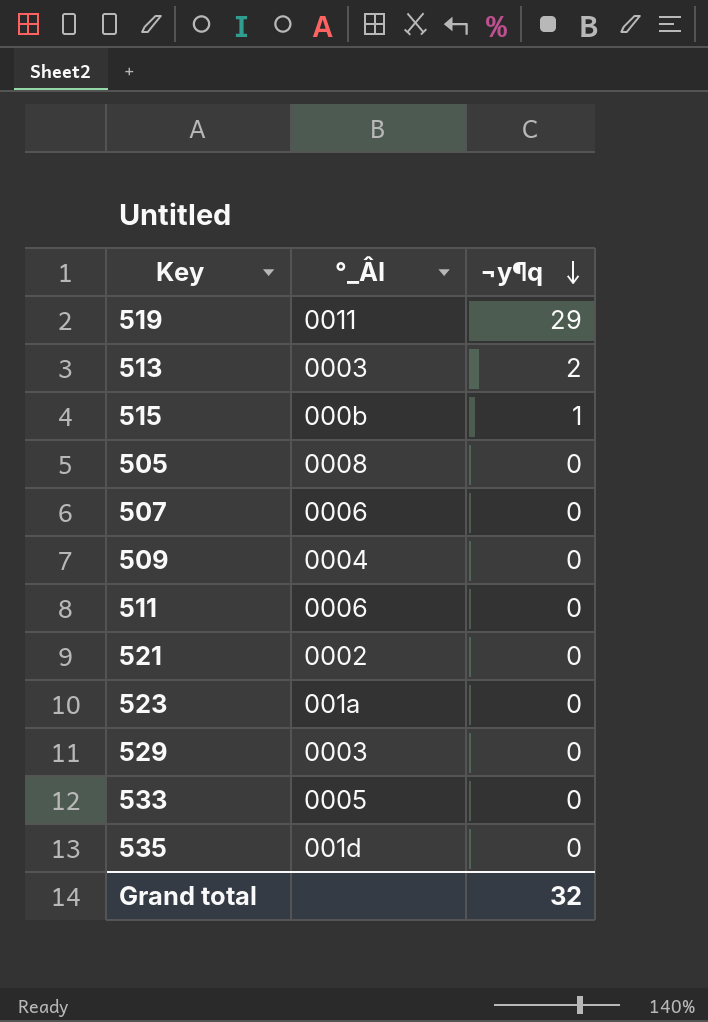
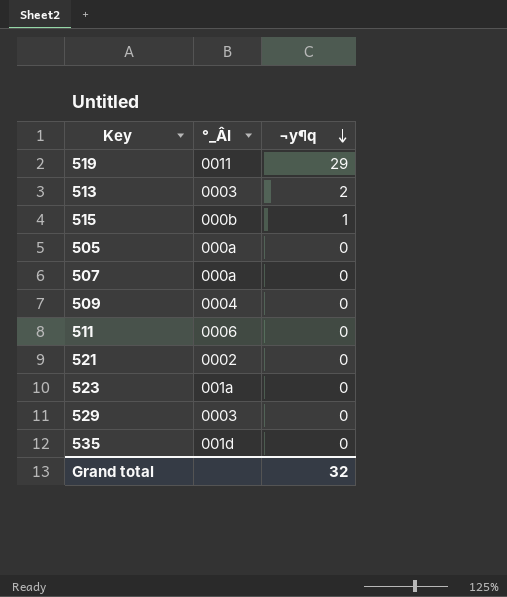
row 533: 0005 | 0 -> none
505 | °_ÂI: 0008 -> 000a
507 | °_ÂI: 0006 -> 000a

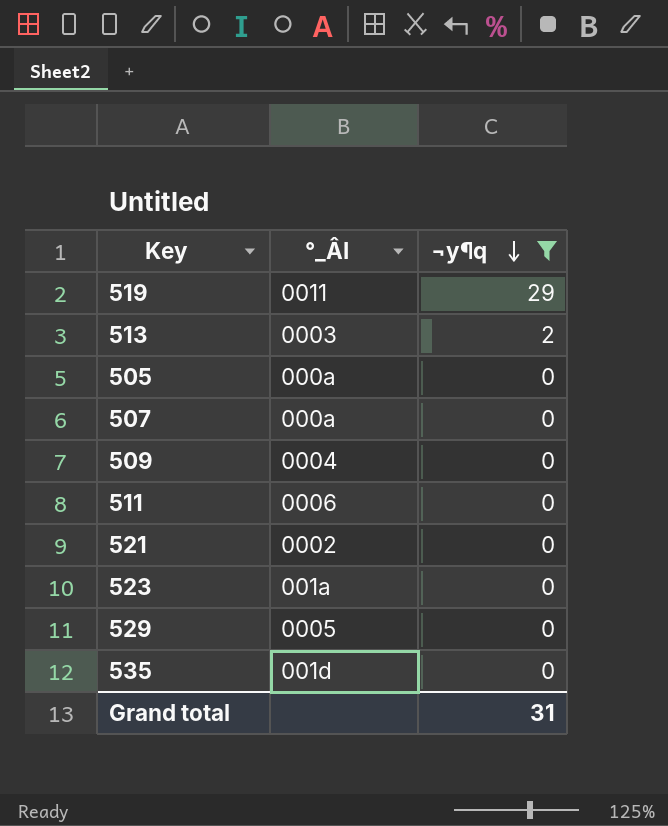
filter: none -> ¬y¶q != 1
529 | °_ÂI: 0003 -> 0005
Grand total | ¬y¶q: 32 -> 31

